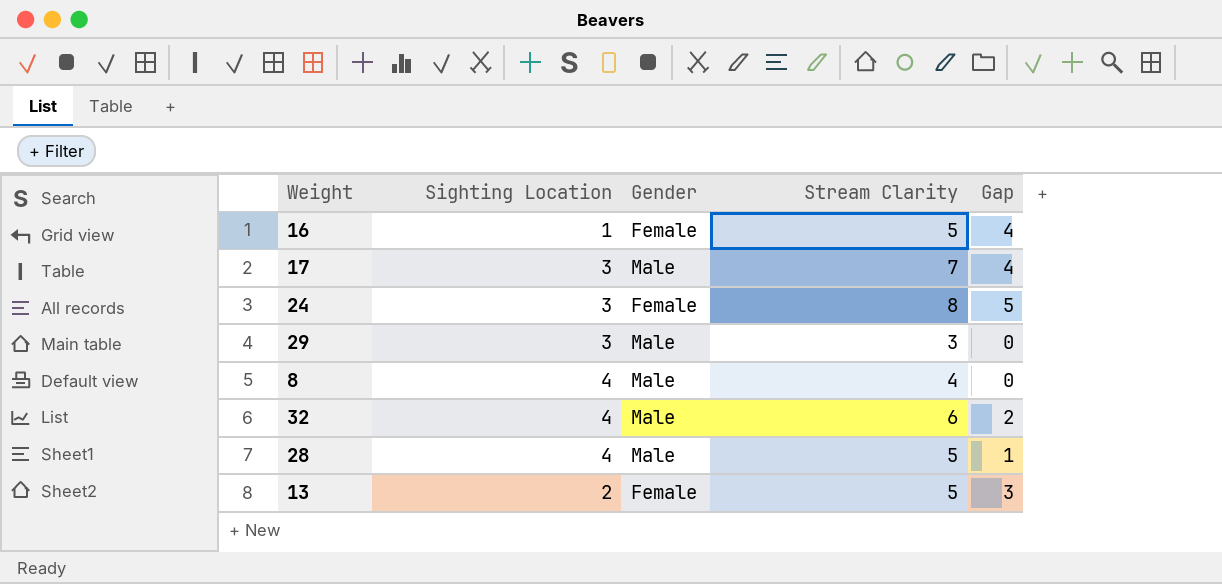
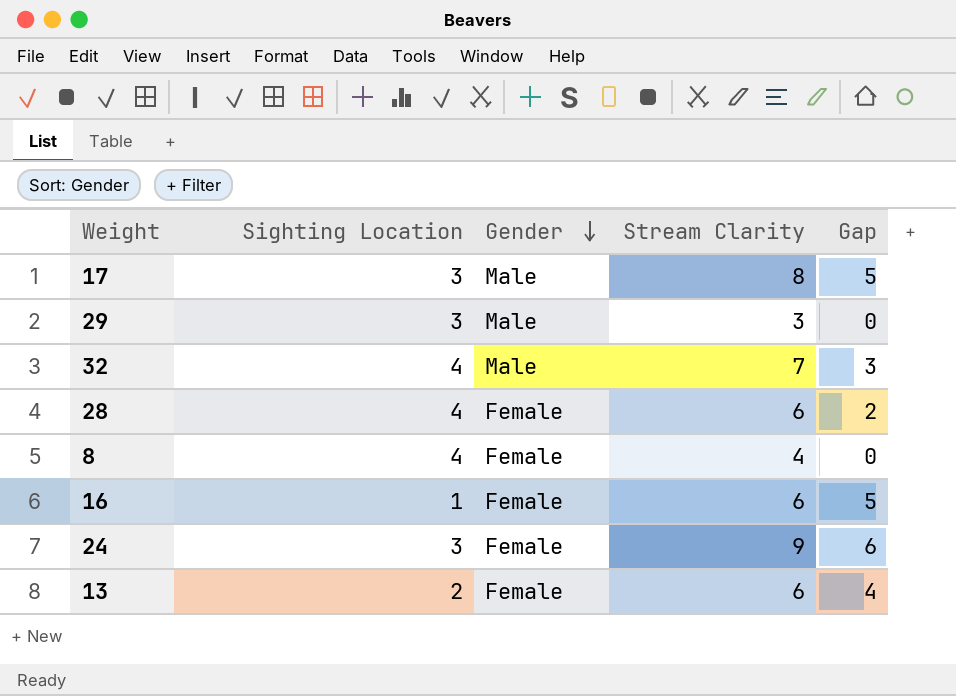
row order: none -> Gender descending
17 | Stream Clarity: 7 -> 8
17 | Gap: 4 -> 5
32 | Stream Clarity: 6 -> 7
32 | Gap: 2 -> 3
28 | Gender: Male -> Female
28 | Stream Clarity: 5 -> 6
28 | Gap: 1 -> 2
8 | Gender: Male -> Female
16 | Stream Clarity: 5 -> 6
16 | Gap: 4 -> 5
24 | Stream Clarity: 8 -> 9
24 | Gap: 5 -> 6
13 | Stream Clarity: 5 -> 6
13 | Gap: 3 -> 4

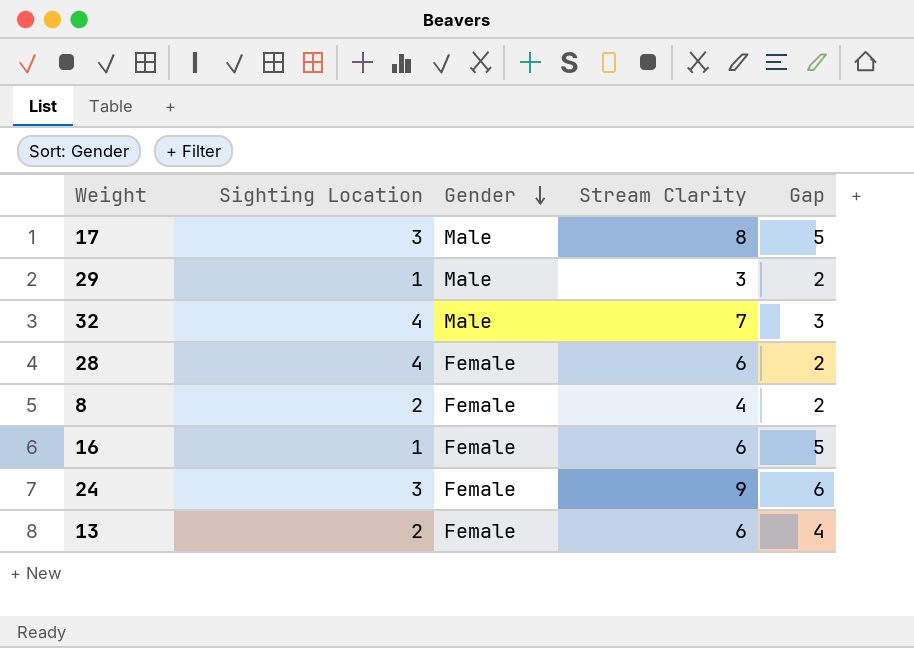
29 | Sighting Location: 3 -> 1
29 | Gap: 0 -> 2
8 | Sighting Location: 4 -> 2
8 | Gap: 0 -> 2

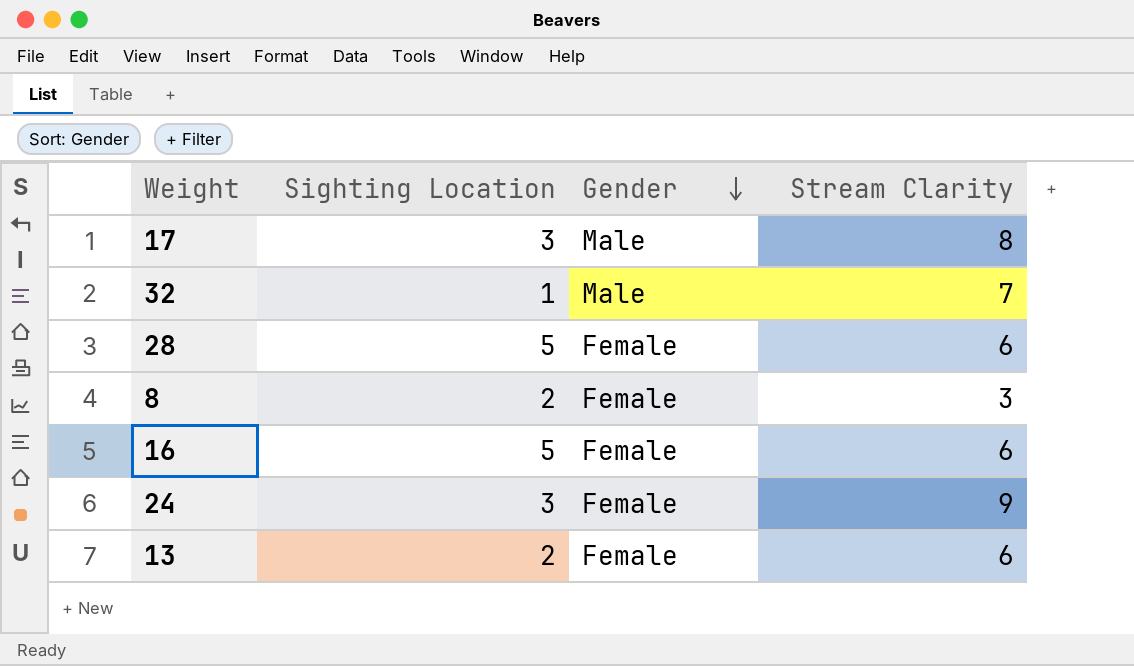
column Gap | formula: [Stream Clarity] - [Sighting Location] -> none
row 29: 1 | Male | 3 | 2 -> none
32 | Sighting Location: 4 -> 1
28 | Sighting Location: 4 -> 5
8 | Stream Clarity: 4 -> 3
16 | Sighting Location: 1 -> 5

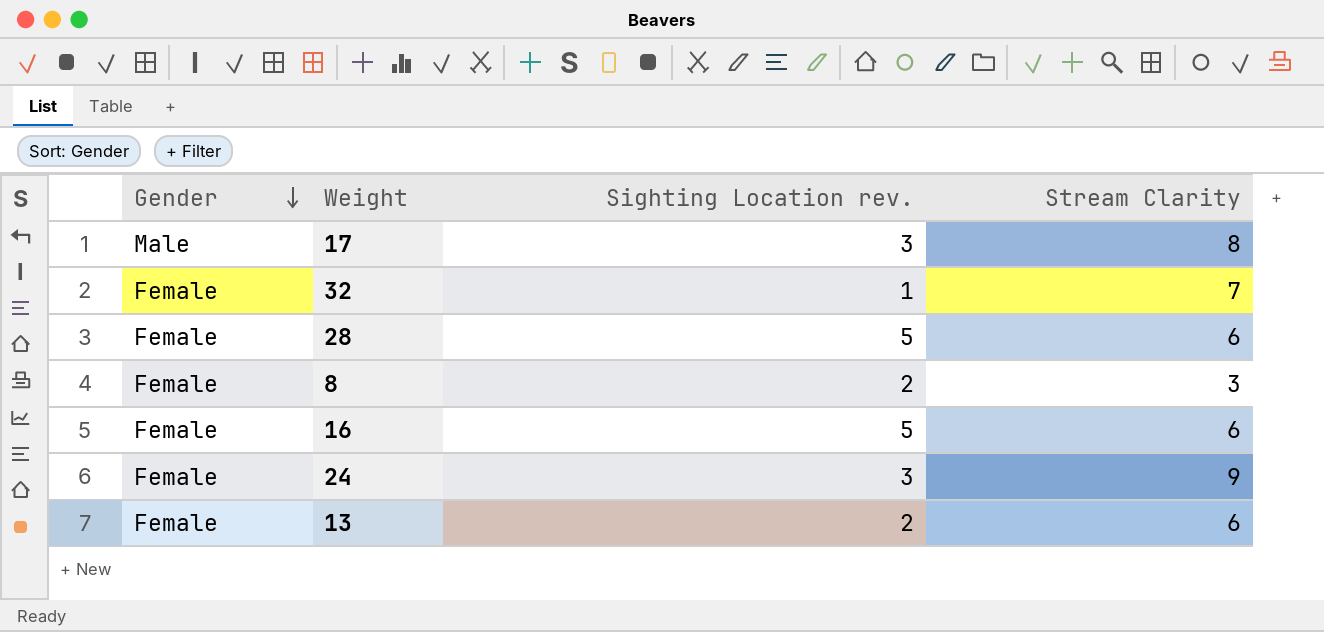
column Gender | position: 3 -> 1
column name: Sighting Location -> Sighting Location rev.
32 | Gender: Male -> Female

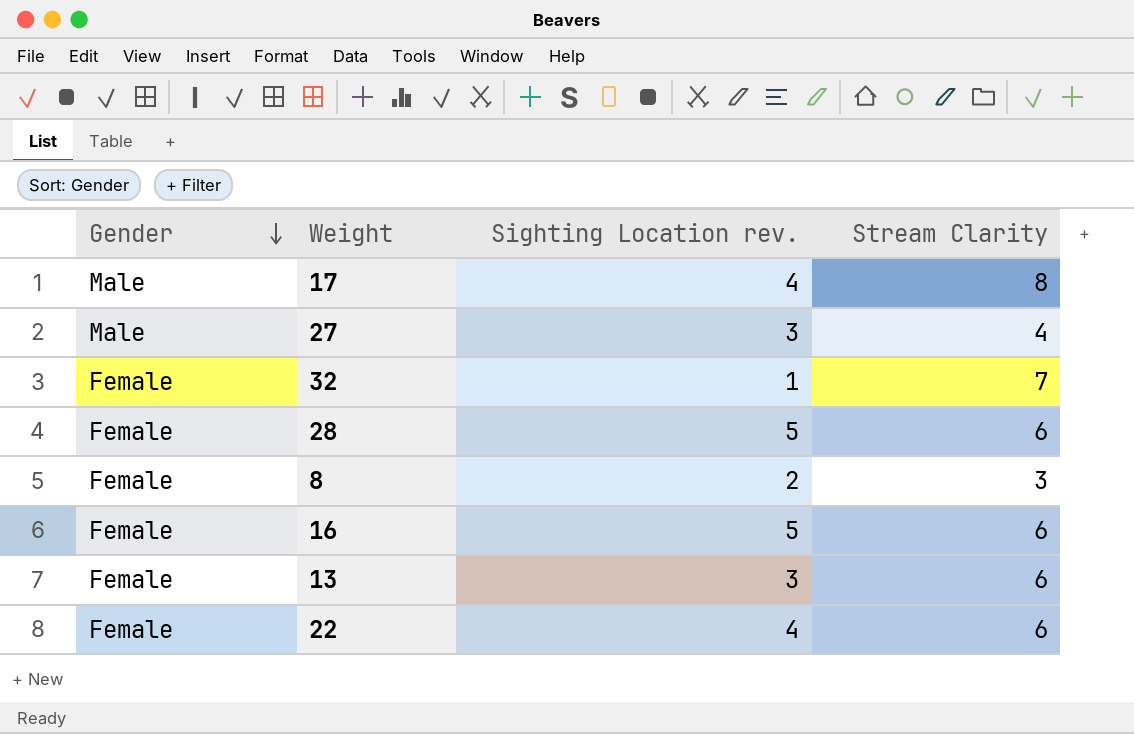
row 24: Female | 3 | 9 -> none
17 | Sighting Location rev.: 3 -> 4
row 27: none -> Male | 3 | 4
13 | Sighting Location rev.: 2 -> 3
row 22: none -> Female | 4 | 6

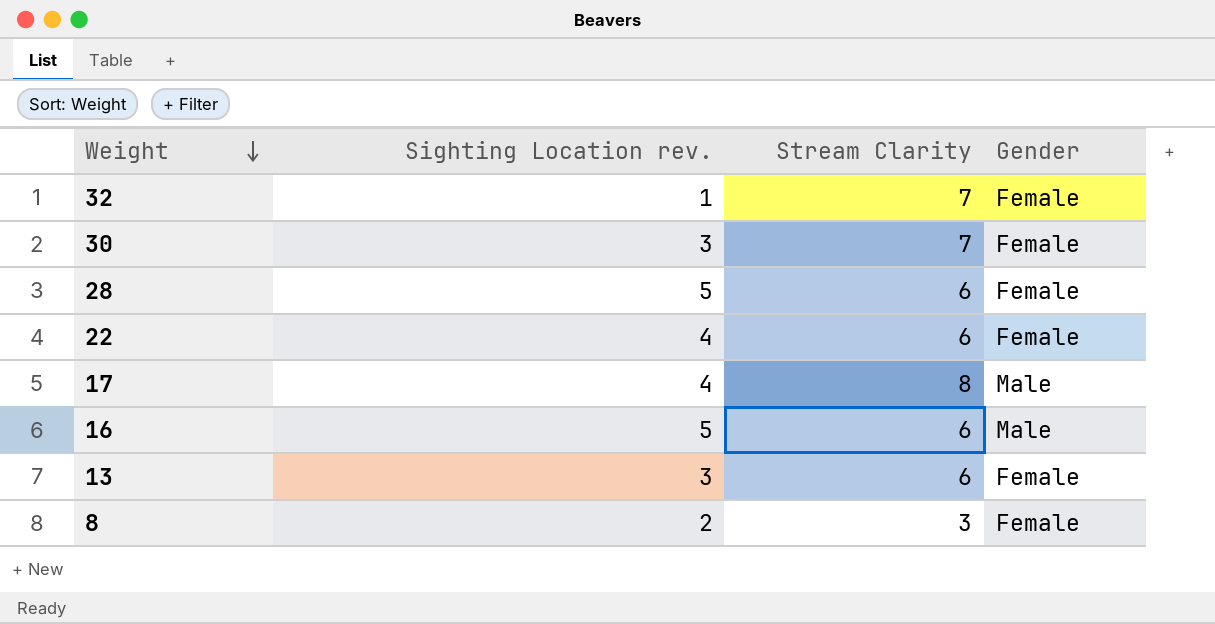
row order: Gender descending -> Weight descending
column Gender | position: 1 -> 4
row 27: Male | 3 | 4 -> none
row 30: none -> 3 | 7 | Female
16 | Gender: Female -> Male

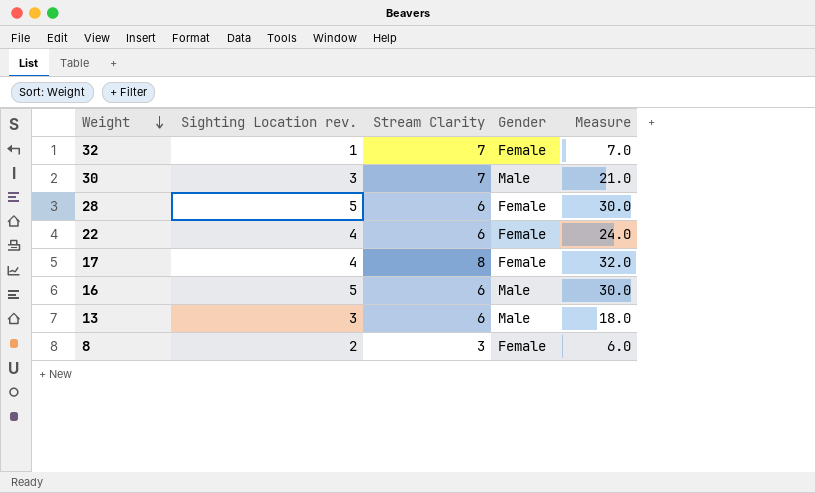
column Measure | formula: none -> [Sighting Location rev.] * [Stream Clarity]
30 | Gender: Female -> Male
17 | Gender: Male -> Female
13 | Gender: Female -> Male

